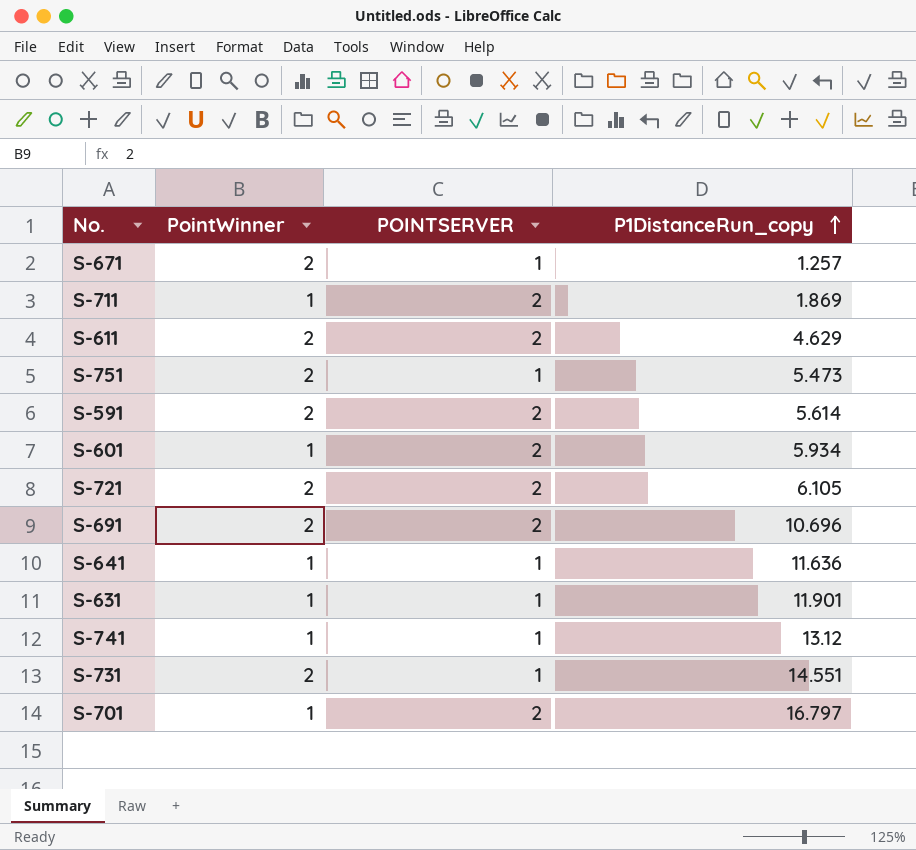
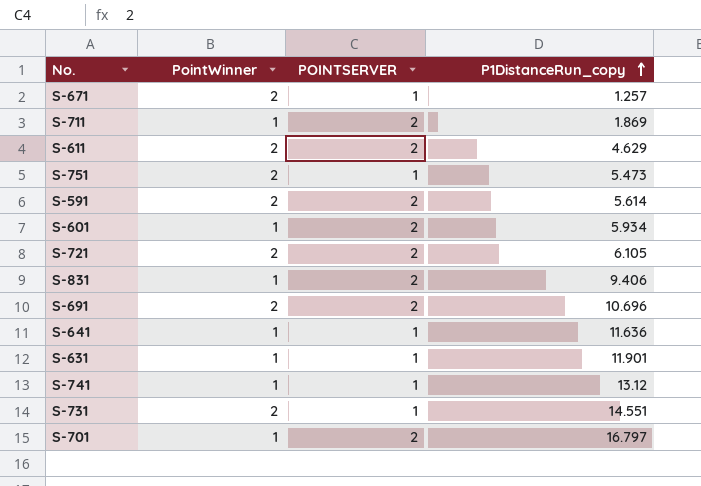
row S-831: none -> 1 | 2 | 9.406

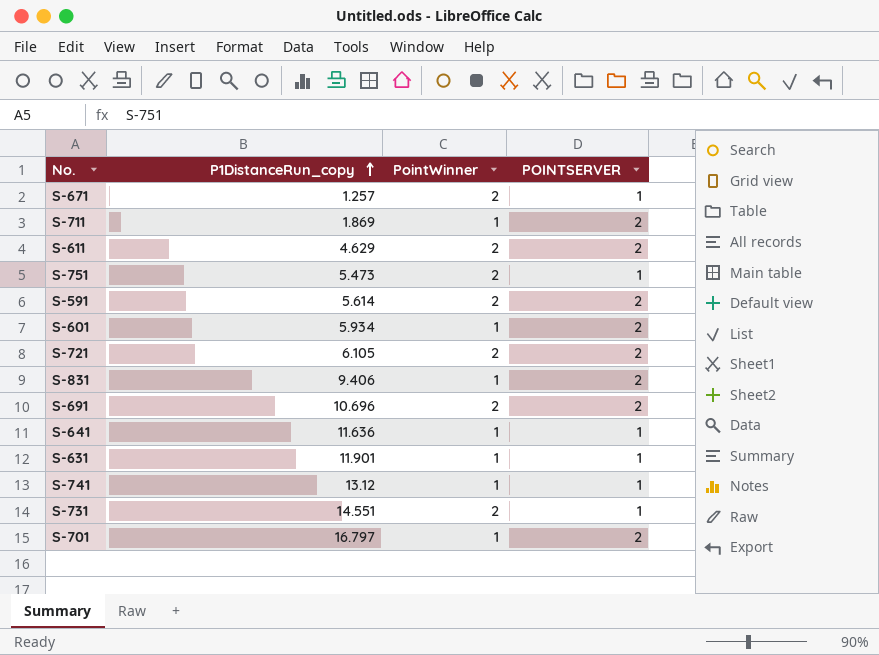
column P1DistanceRun_copy | position: 4 -> 2

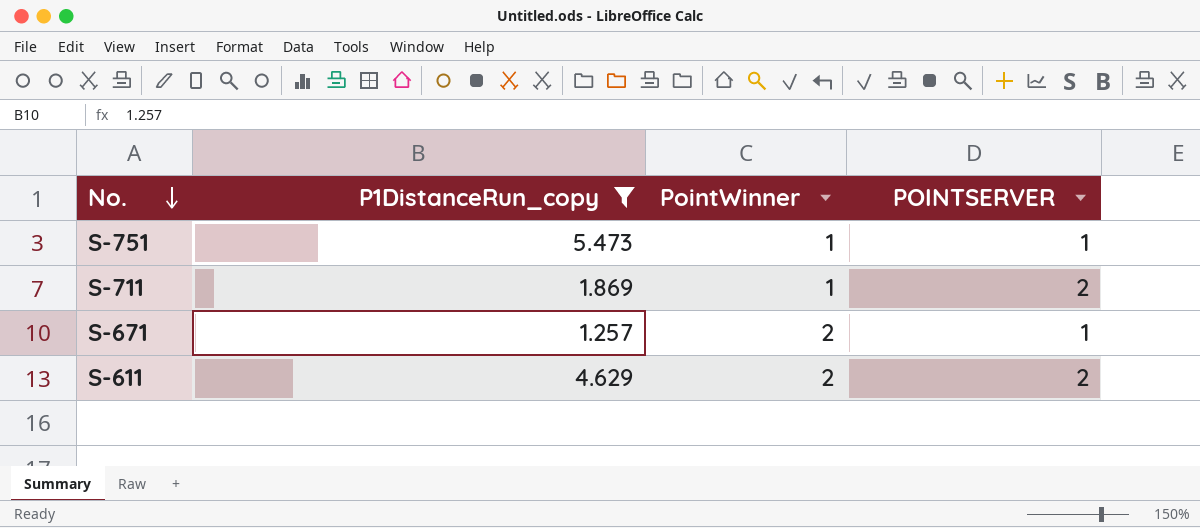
filter: none -> P1DistanceRun_copy <= 5.473
row order: P1DistanceRun_copy ascending -> No. descending
S-751 | PointWinner: 2 -> 1

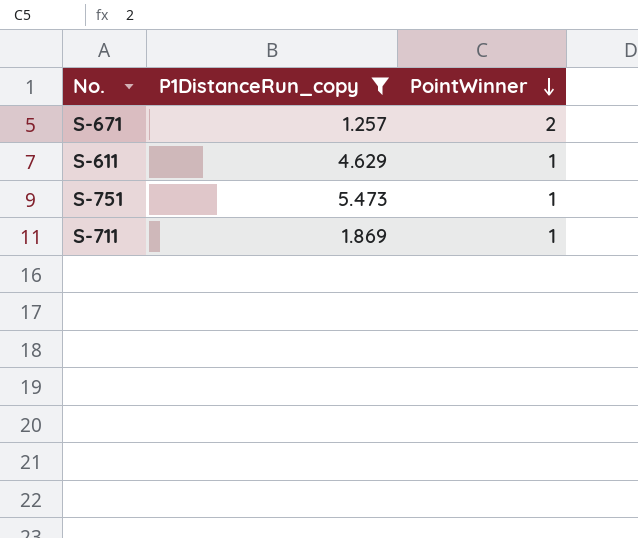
row order: No. descending -> PointWinner descending
column POINTSERVER | position: 4 -> none
S-611 | PointWinner: 2 -> 1

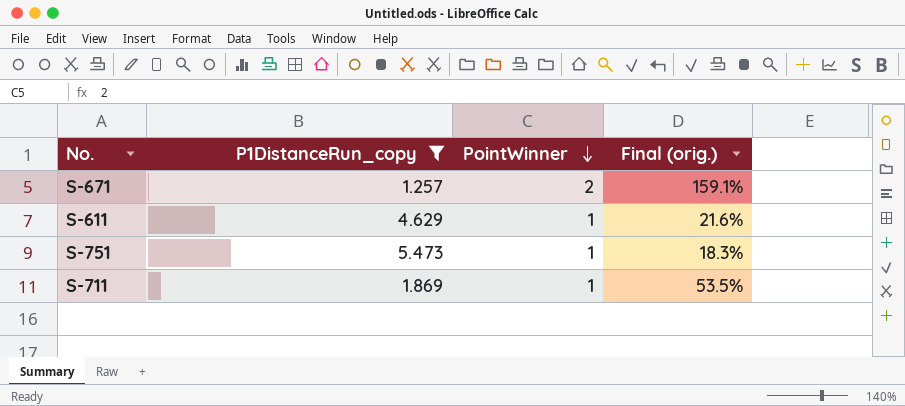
column Final (orig.) | formula: none -> [PointWinner] / [P1DistanceRun_copy]

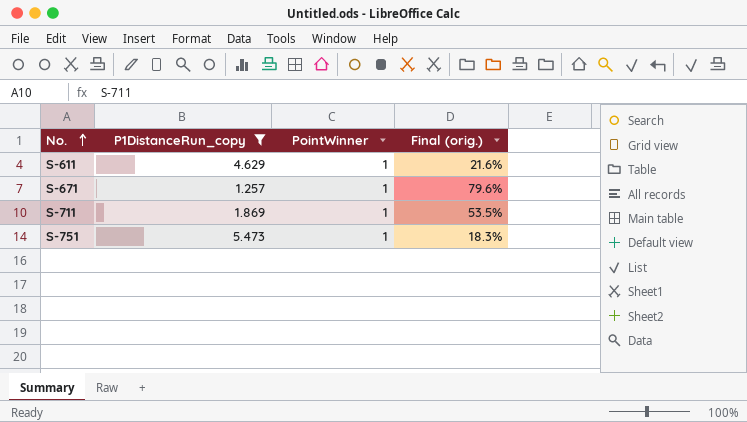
row order: PointWinner descending -> No. ascending
S-671 | PointWinner: 2 -> 1
S-671 | Final (orig.): 159.1% -> 79.6%

